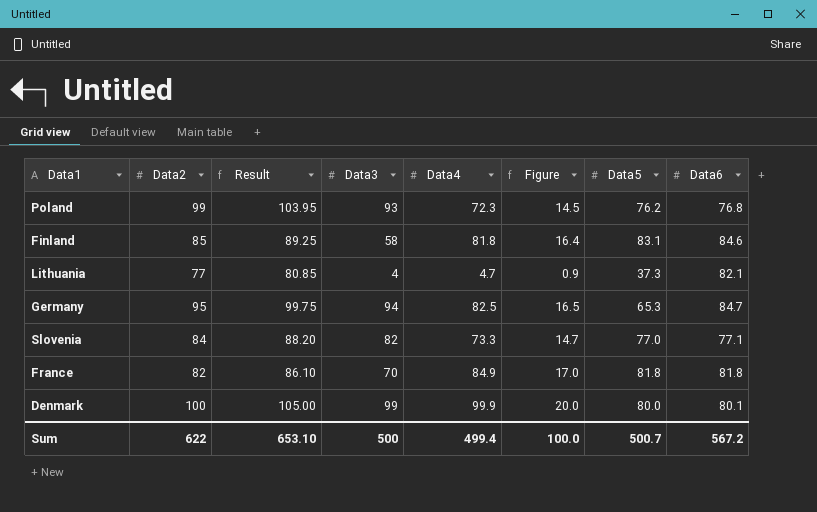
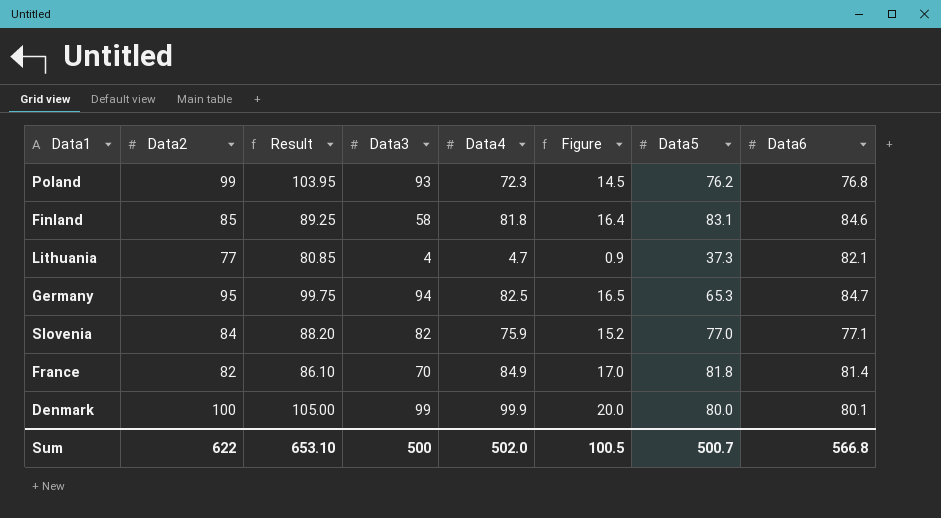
Slovenia | Data4: 73.3 -> 75.9
Slovenia | Figure: 14.7 -> 15.2
France | Data6: 81.8 -> 81.4
Sum | Data4: 499.4 -> 502.0
Sum | Figure: 100.0 -> 100.5
Sum | Data6: 567.2 -> 566.8

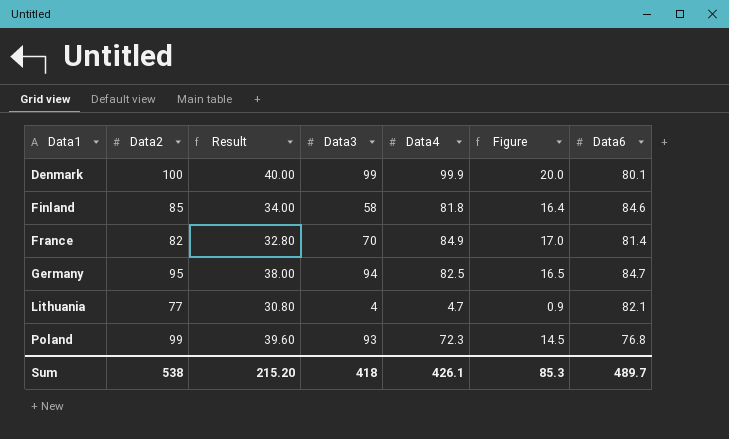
row order: none -> Data1 ascending
column Data5 | position: 7 -> none
column Result | formula: [Data2] * 1.05 -> [Data2] * 0.4
row Slovenia: 84 | 88.20 | 82 | 75.9 | 15.2 | 77.0 | 77.1 -> none
Sum | Data2: 622 -> 538
Sum | Result: 653.10 -> 215.20
Sum | Data3: 500 -> 418
Sum | Data4: 502.0 -> 426.1
Sum | Figure: 100.5 -> 85.3
Sum | Data6: 566.8 -> 489.7

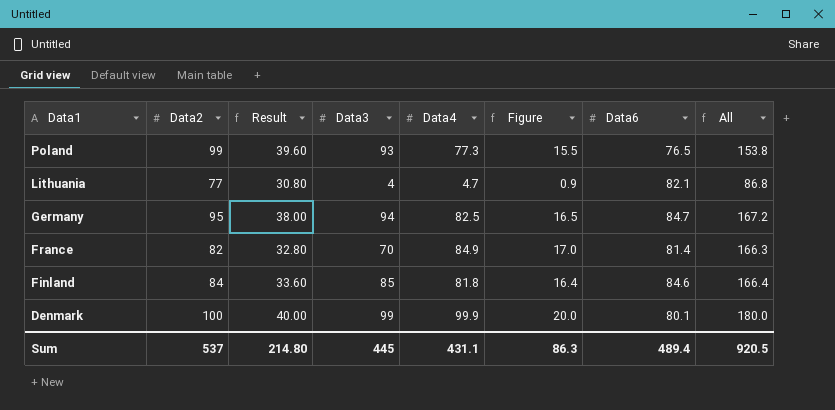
row order: Data1 ascending -> Data1 descending
column All | formula: none -> [Data4] + [Data6]
Poland | Data4: 72.3 -> 77.3
Poland | Figure: 14.5 -> 15.5
Poland | Data6: 76.8 -> 76.5
Finland | Data2: 85 -> 84
Finland | Result: 34.00 -> 33.60
Finland | Data3: 58 -> 85
Sum | Data2: 538 -> 537
Sum | Result: 215.20 -> 214.80
Sum | Data3: 418 -> 445
Sum | Data4: 426.1 -> 431.1
Sum | Figure: 85.3 -> 86.3
Sum | Data6: 489.7 -> 489.4

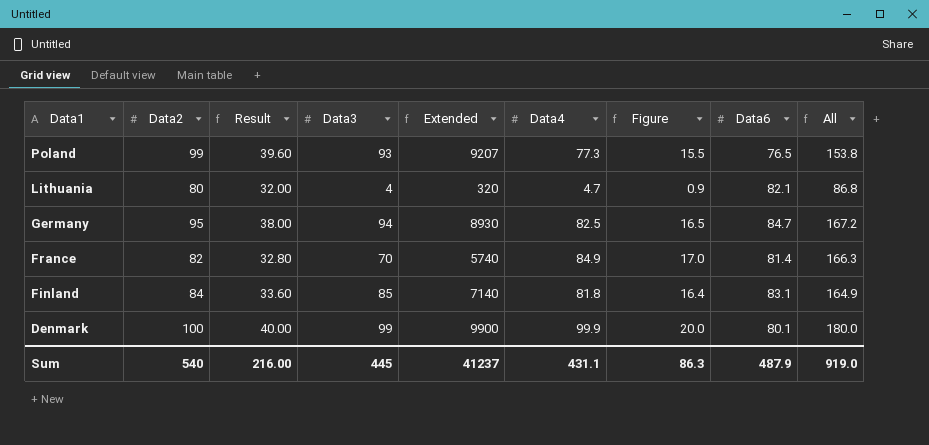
column Extended | formula: none -> [Data2] * [Data3]
Lithuania | Data2: 77 -> 80
Lithuania | Result: 30.80 -> 32.00
Finland | Data6: 84.6 -> 83.1
Finland | All: 166.4 -> 164.9
Sum | Data2: 537 -> 540
Sum | Result: 214.80 -> 216.00
Sum | Data6: 489.4 -> 487.9
Sum | All: 920.5 -> 919.0

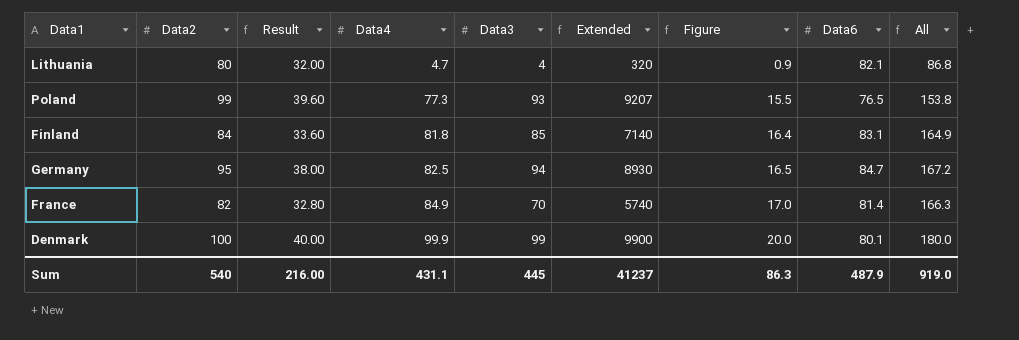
row order: Data1 descending -> Data4 ascending
column Data4 | position: 6 -> 4

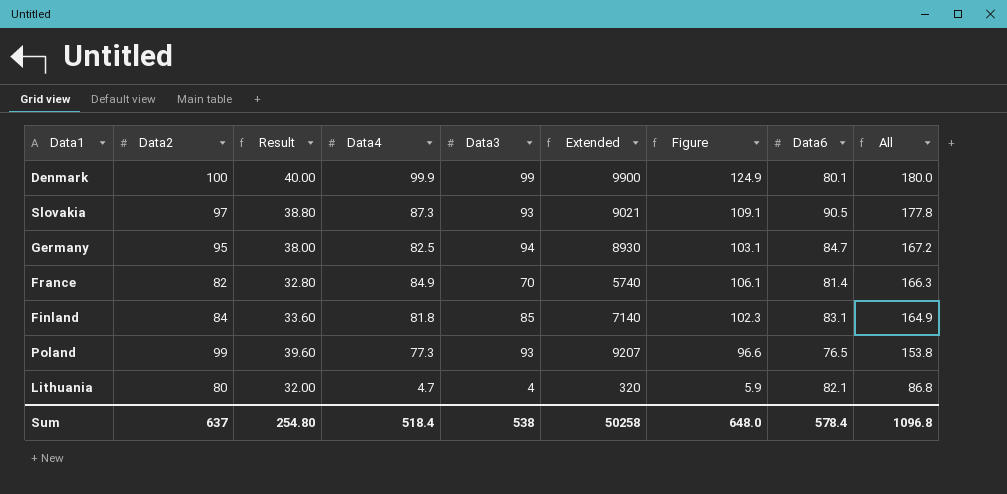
row order: Data4 ascending -> All descending
column Figure | formula: [Data4] * 0.2 -> [Data4] * 1.25
row Slovakia: none -> 97 | 38.80 | 87.3 | 93 | 9021 | 109.1 | 90.5 | 177.8
Sum | Data2: 540 -> 637
Sum | Result: 216.00 -> 254.80
Sum | Data4: 431.1 -> 518.4
Sum | Data3: 445 -> 538
Sum | Extended: 41237 -> 50258
Sum | Figure: 86.3 -> 648.0
Sum | Data6: 487.9 -> 578.4
Sum | All: 919.0 -> 1096.8

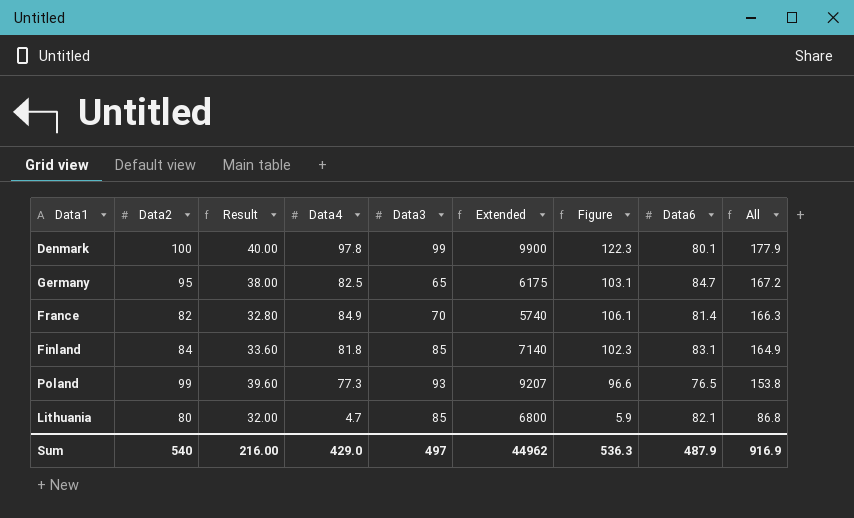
row Slovakia: 97 | 38.80 | 87.3 | 93 | 9021 | 109.1 | 90.5 | 177.8 -> none
Denmark | Data4: 99.9 -> 97.8
Denmark | Figure: 124.9 -> 122.3
Denmark | All: 180.0 -> 177.9
Germany | Data3: 94 -> 65
Germany | Extended: 8930 -> 6175
Lithuania | Data3: 4 -> 85
Lithuania | Extended: 320 -> 6800
Sum | Data2: 637 -> 540
Sum | Result: 254.80 -> 216.00
Sum | Data4: 518.4 -> 429.0
Sum | Data3: 538 -> 497
Sum | Extended: 50258 -> 44962
Sum | Figure: 648.0 -> 536.3
Sum | Data6: 578.4 -> 487.9
Sum | All: 1096.8 -> 916.9

